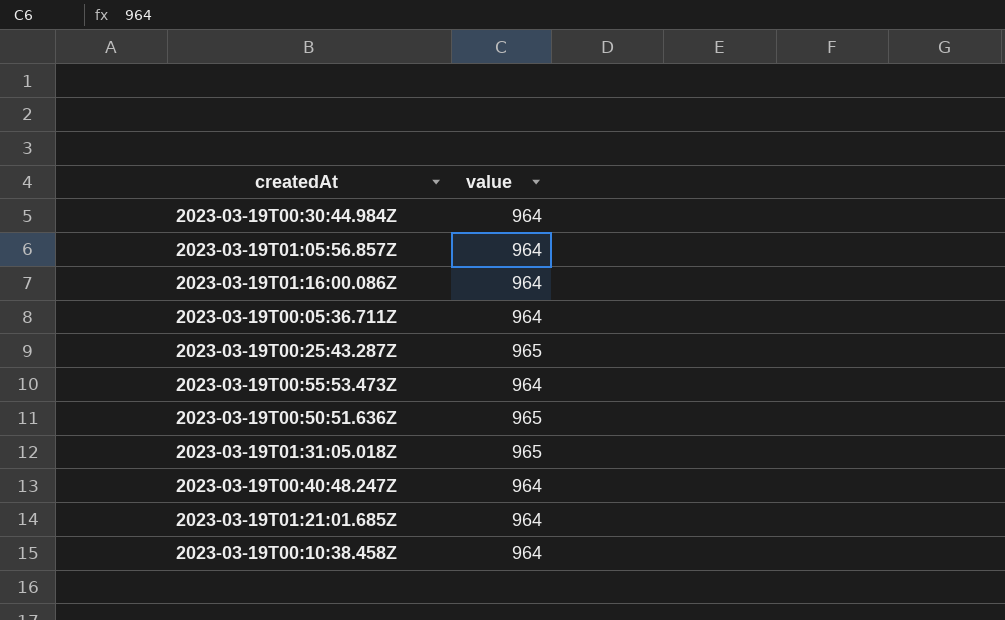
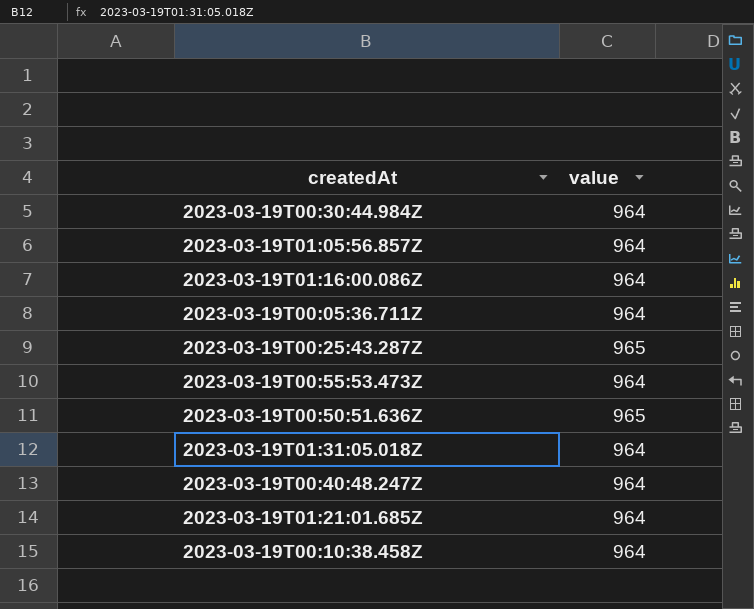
2023-03-19T01:31:05.018Z | value: 965 -> 964

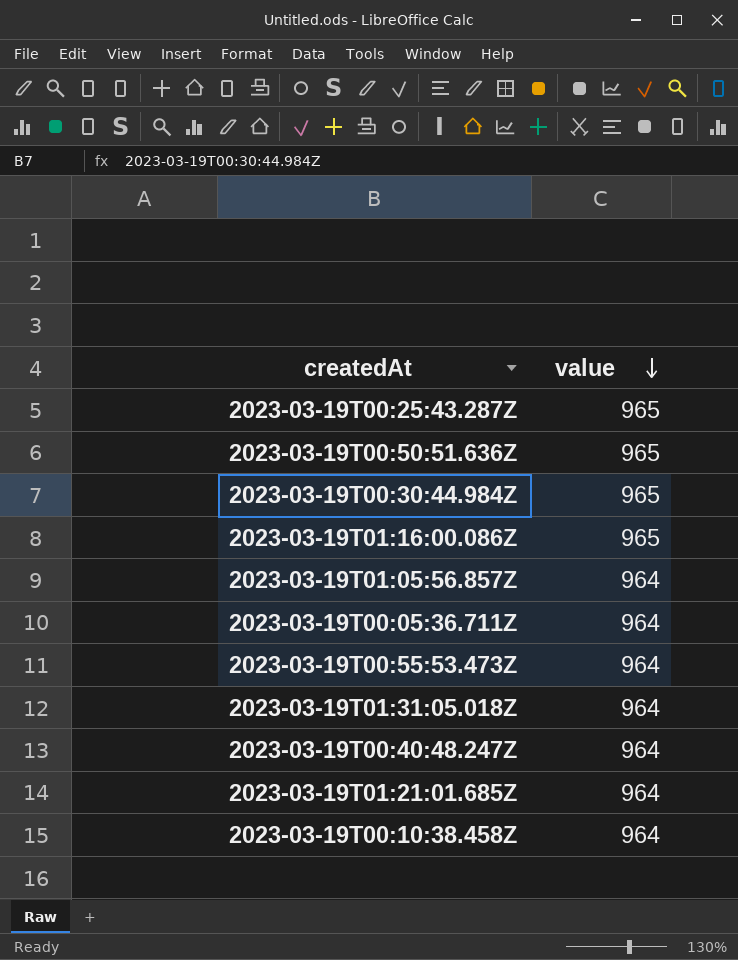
row order: none -> value descending
2023-03-19T00:30:44.984Z | value: 964 -> 965
2023-03-19T01:16:00.086Z | value: 964 -> 965

